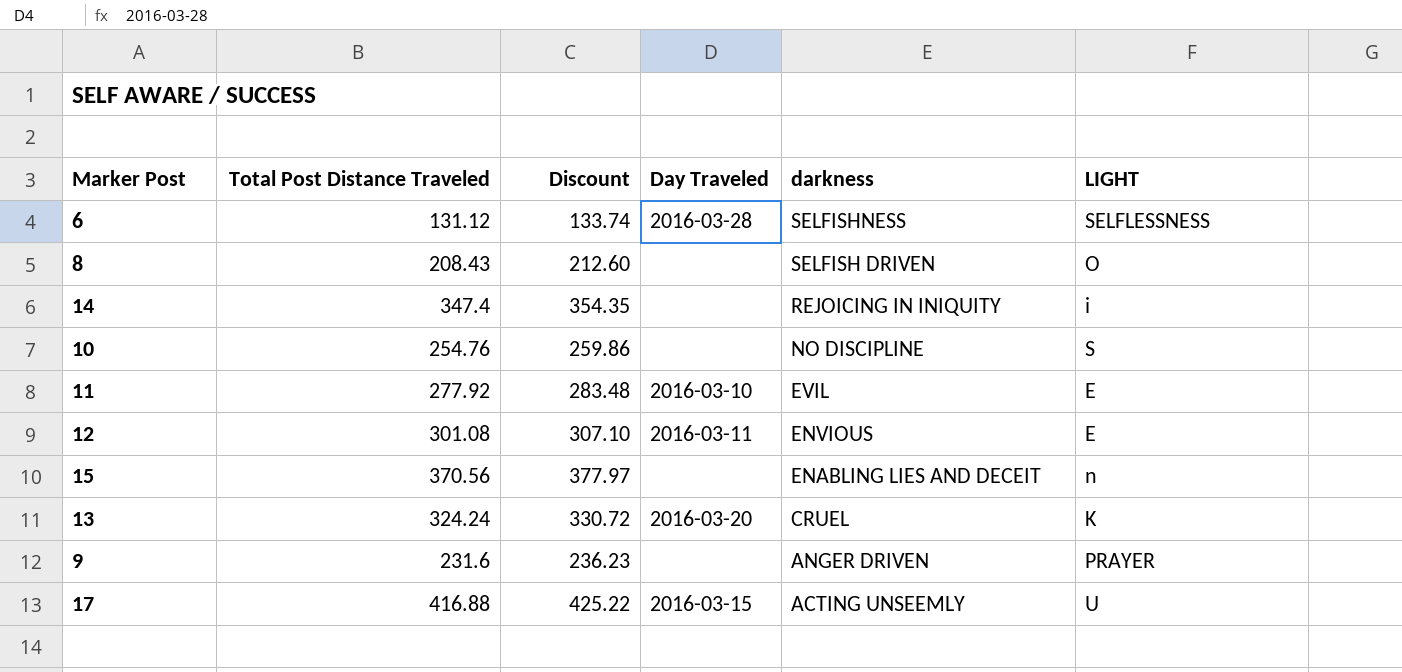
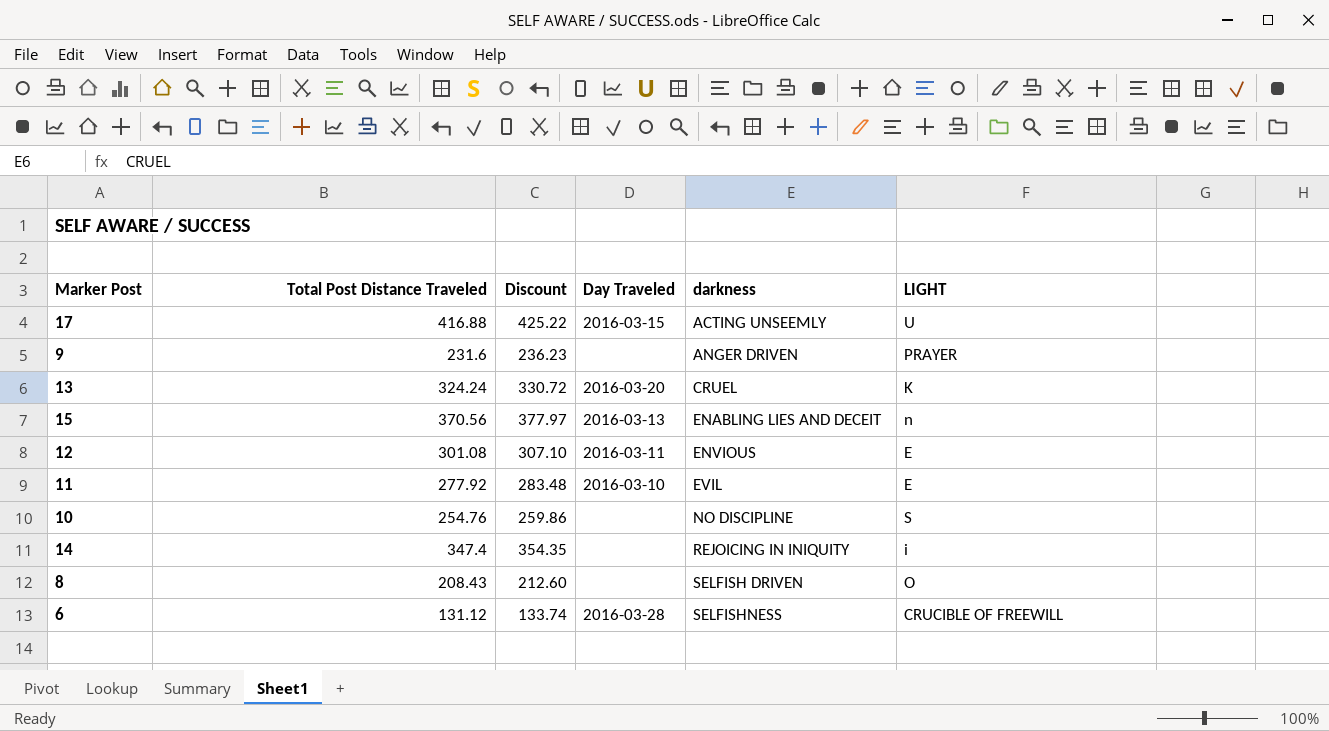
row order: darkness descending -> darkness ascending
15 | Day Traveled: none -> 2016-03-13
6 | LIGHT: SELFLESSNESS -> CRUCIBLE OF FREEWILL

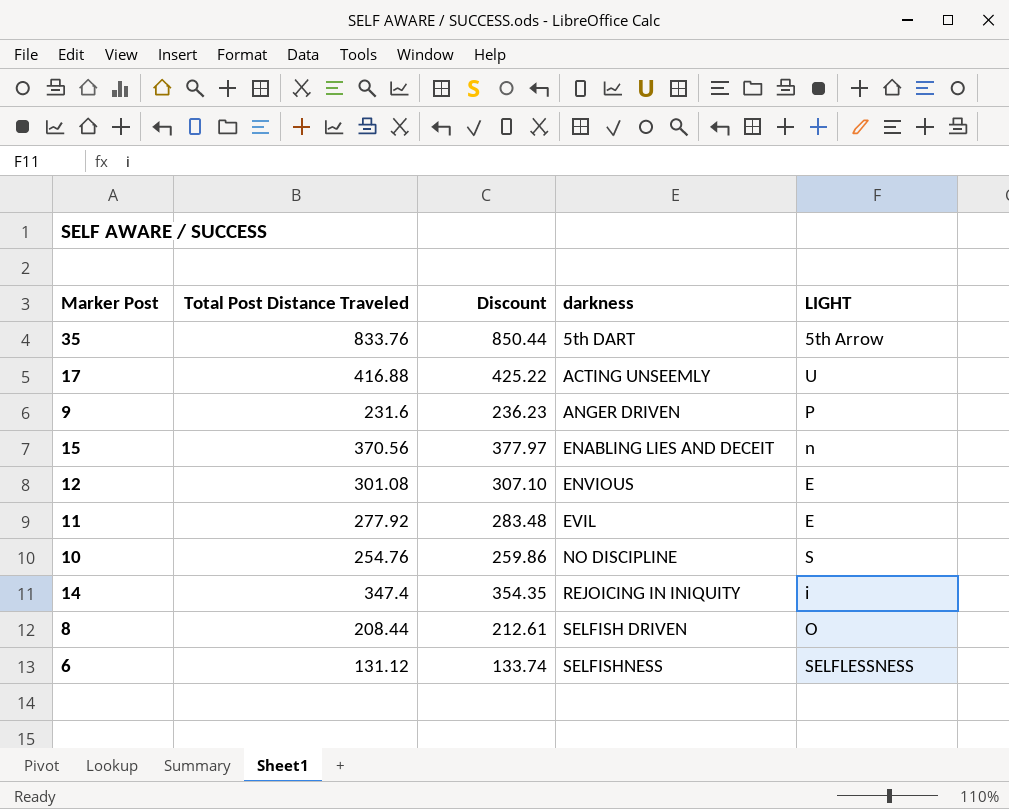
column Day Traveled | position: 4 -> none
row 13: 324.24 | 330.72 | 2016-03-20 | CRUEL | K -> none
row 35: none -> 833.76 | 850.44 | 5th DART | 5th Arrow
9 | LIGHT: PRAYER -> P
8 | Total Post Distance Traveled: 208.43 -> 208.44
8 | Discount: 212.60 -> 212.61
6 | LIGHT: CRUCIBLE OF FREEWILL -> SELFLESSNESS

